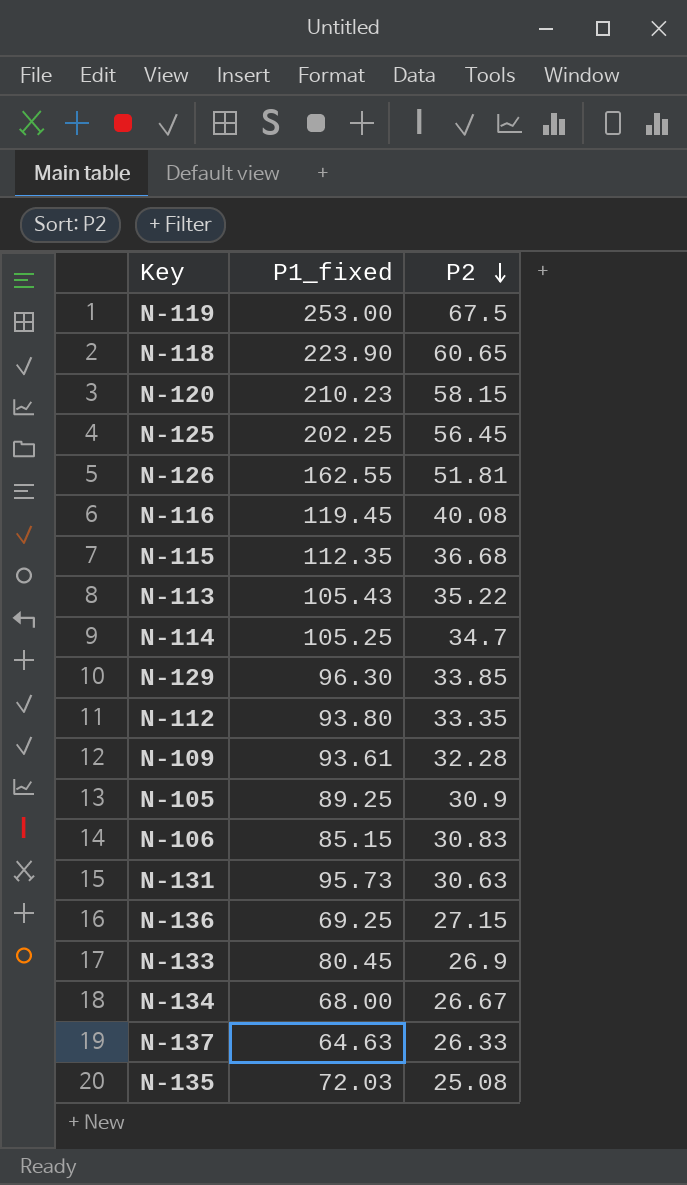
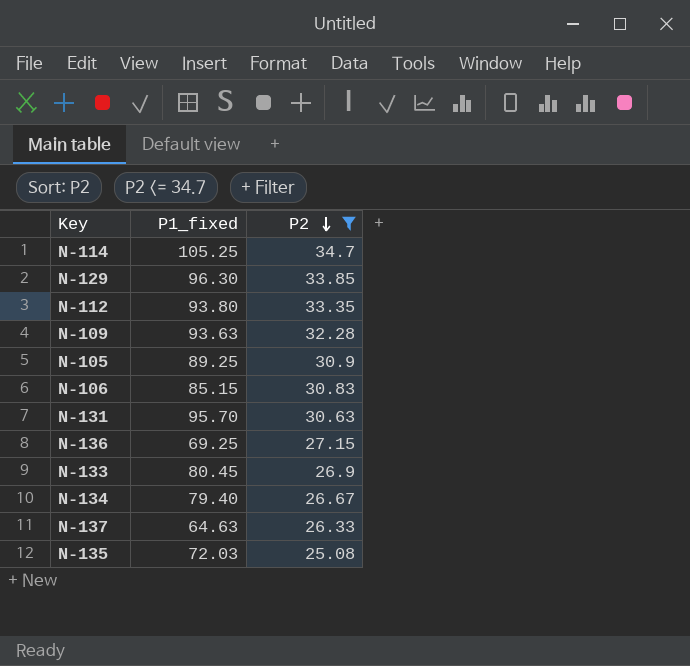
filter: none -> P2 <= 34.7
N-109 | P1_fixed: 93.61 -> 93.63
N-131 | P1_fixed: 95.73 -> 95.70
N-134 | P1_fixed: 68.00 -> 79.40

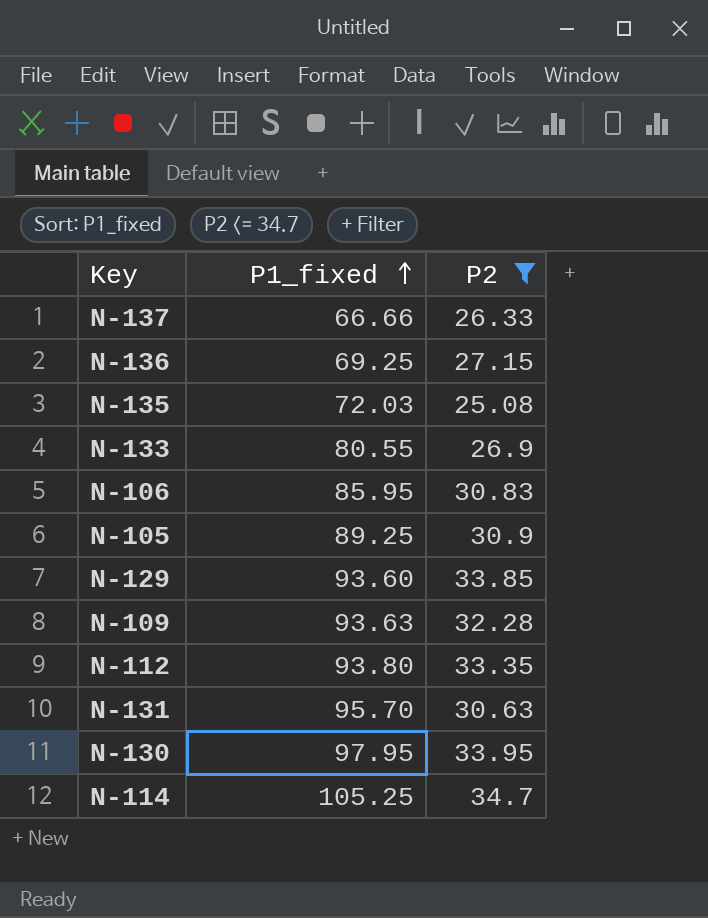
row order: P2 descending -> P1_fixed ascending
row N-134: 79.40 | 26.67 -> none
N-137 | P1_fixed: 64.63 -> 66.66
N-133 | P1_fixed: 80.45 -> 80.55
N-106 | P1_fixed: 85.15 -> 85.95
N-129 | P1_fixed: 96.30 -> 93.60
row N-130: none -> 97.95 | 33.95

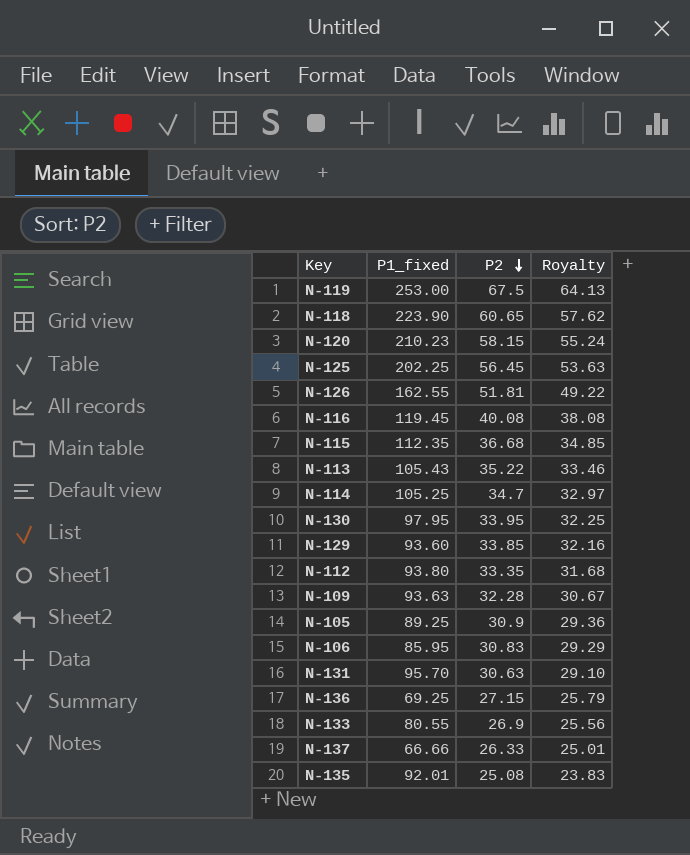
filter: P2 <= 34.7 -> none
row order: P1_fixed ascending -> P2 descending
column Royalty | formula: none -> [P2] * 0.95
N-135 | P1_fixed: 72.03 -> 92.01

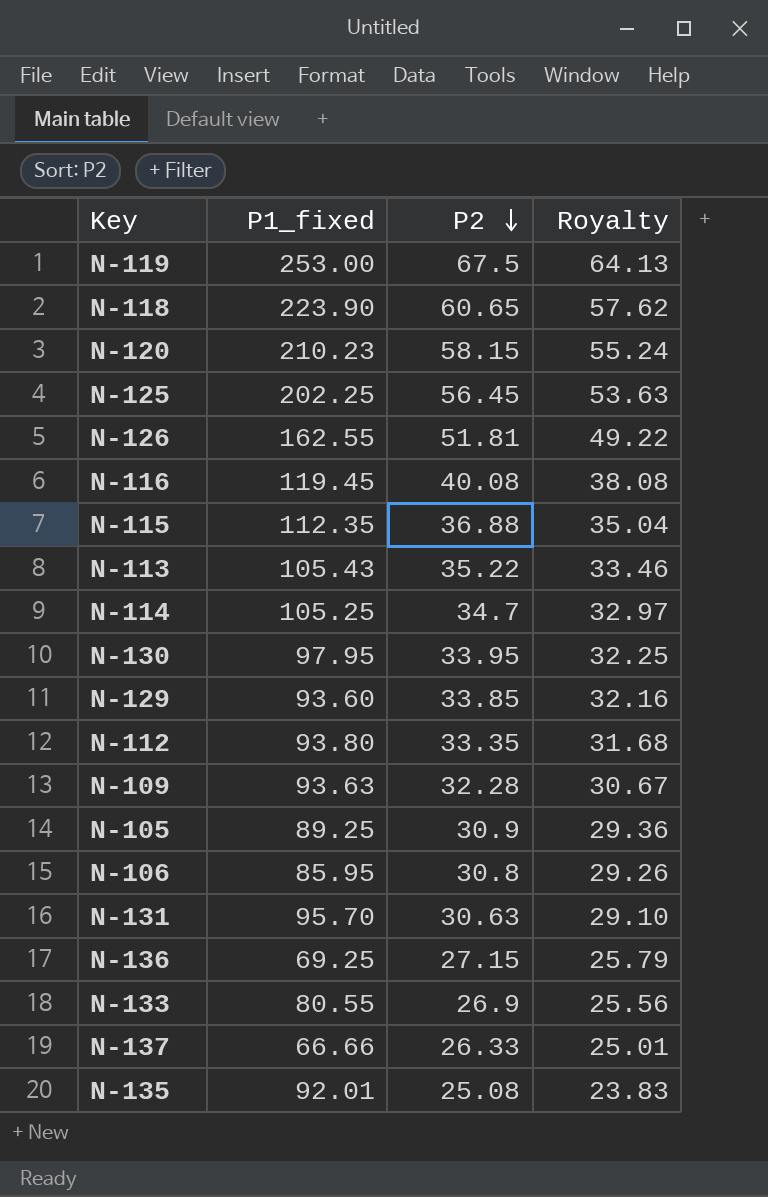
N-115 | P2: 36.68 -> 36.88
N-115 | Royalty: 34.85 -> 35.04
N-106 | P2: 30.83 -> 30.8
N-106 | Royalty: 29.29 -> 29.26

